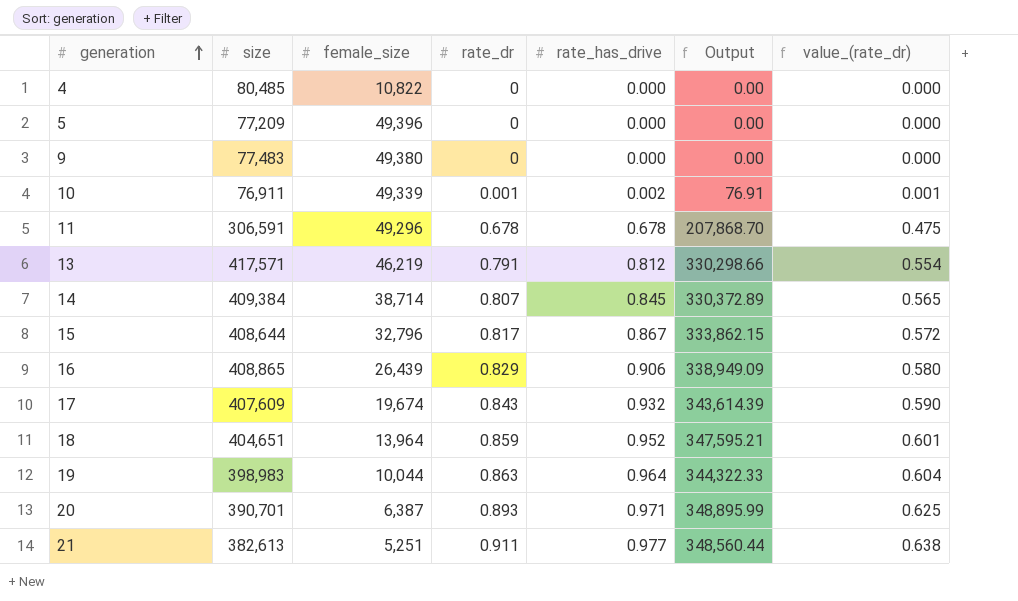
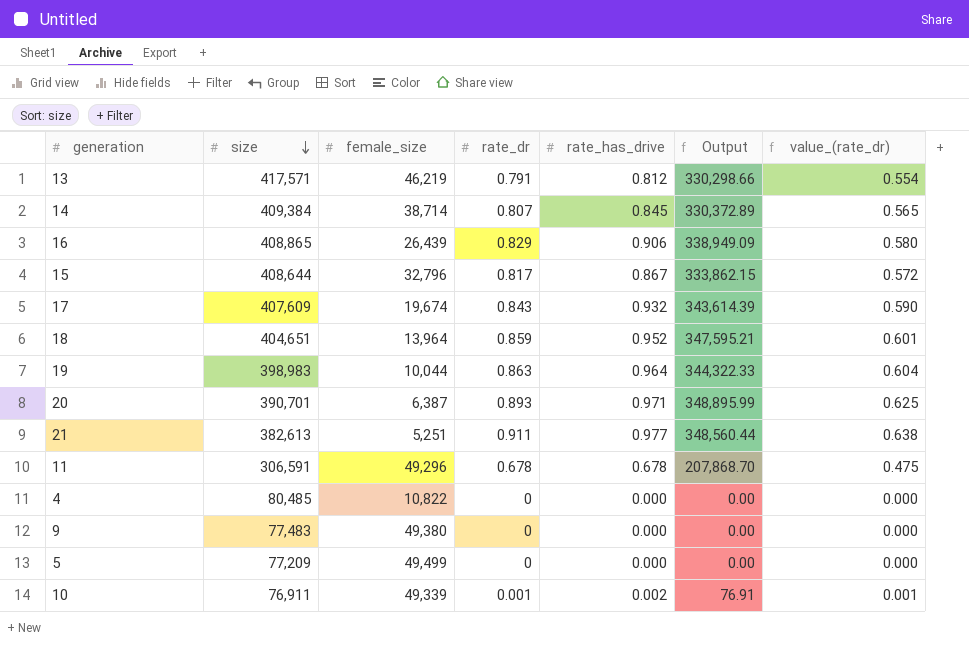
row order: generation ascending -> size descending
5 | female_size: 49,396 -> 49,499

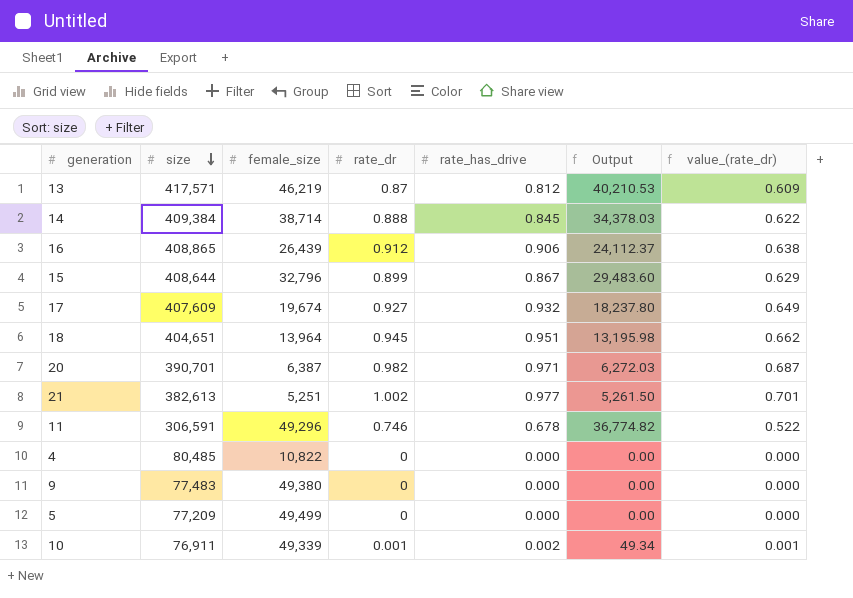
column Output | formula: [size] * [rate_dr] -> [female_size] * [rate_dr]
row 19: 398,983 | 10,044 | 0.863 | 0.964 | 344,322.33 | 0.604 -> none
13 | rate_dr: 0.791 -> 0.87
13 | value_(rate_dr): 0.554 -> 0.609
14 | rate_dr: 0.807 -> 0.888
14 | value_(rate_dr): 0.565 -> 0.622
16 | rate_dr: 0.829 -> 0.912
16 | value_(rate_dr): 0.580 -> 0.638
15 | rate_dr: 0.817 -> 0.899
15 | value_(rate_dr): 0.572 -> 0.629
17 | rate_dr: 0.843 -> 0.927
17 | value_(rate_dr): 0.590 -> 0.649
18 | rate_dr: 0.859 -> 0.945
18 | rate_has_drive: 0.952 -> 0.951
18 | value_(rate_dr): 0.601 -> 0.662
20 | rate_dr: 0.893 -> 0.982
20 | value_(rate_dr): 0.625 -> 0.687
21 | rate_dr: 0.911 -> 1.002
21 | value_(rate_dr): 0.638 -> 0.701
11 | rate_dr: 0.678 -> 0.746
11 | value_(rate_dr): 0.475 -> 0.522

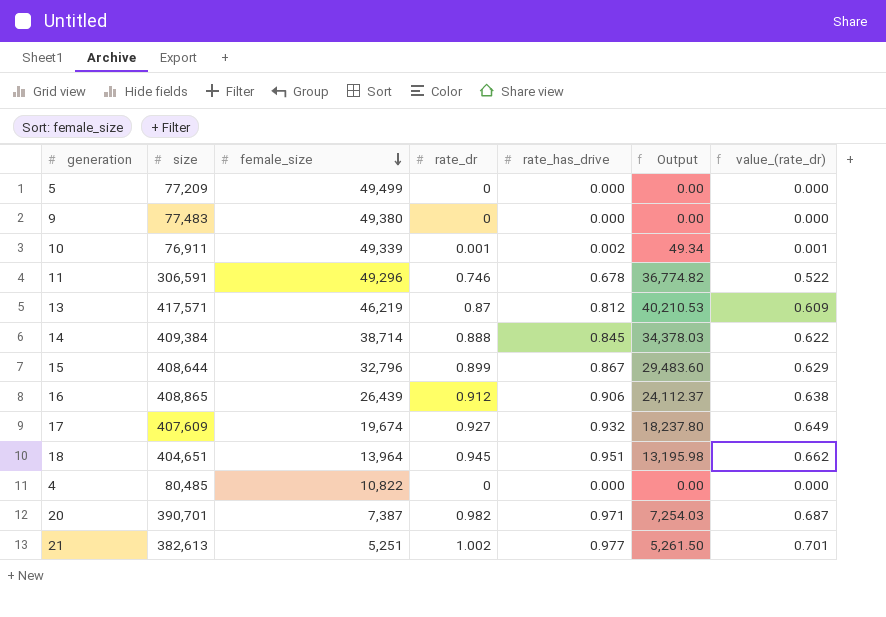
row order: size descending -> female_size descending
20 | female_size: 6,387 -> 7,387
20 | Output: 6,272.03 -> 7,254.03

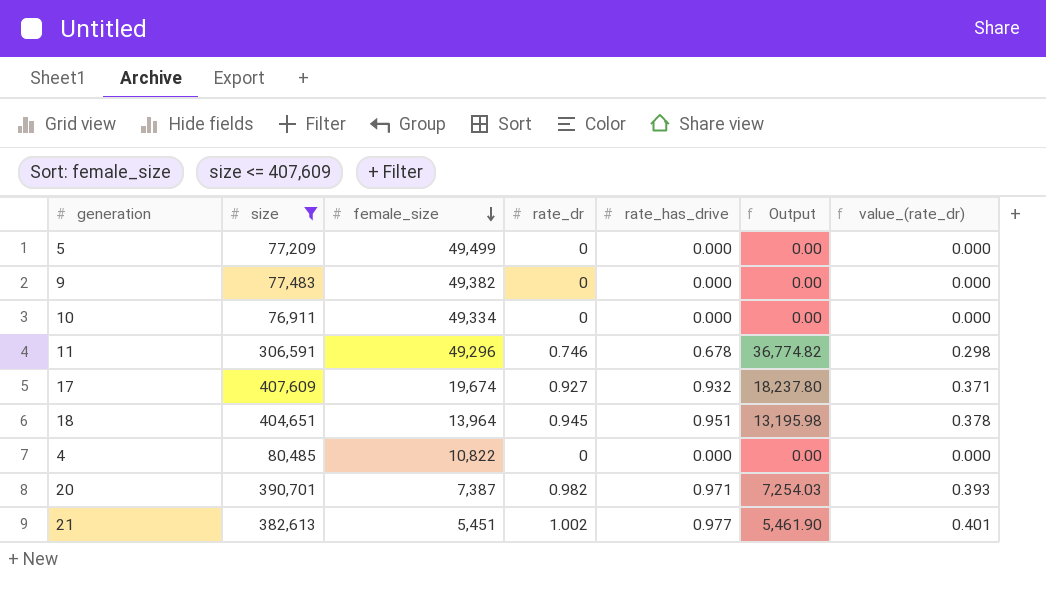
filter: none -> size <= 407,609
column value_(rate_dr) | formula: [rate_dr] * 0.7 -> [rate_dr] * 0.4
9 | female_size: 49,380 -> 49,382
10 | female_size: 49,339 -> 49,334
10 | rate_dr: 0.001 -> 0
10 | rate_has_drive: 0.002 -> 0.000
10 | Output: 49.34 -> 0.00
21 | female_size: 5,251 -> 5,451
21 | Output: 5,261.50 -> 5,461.90

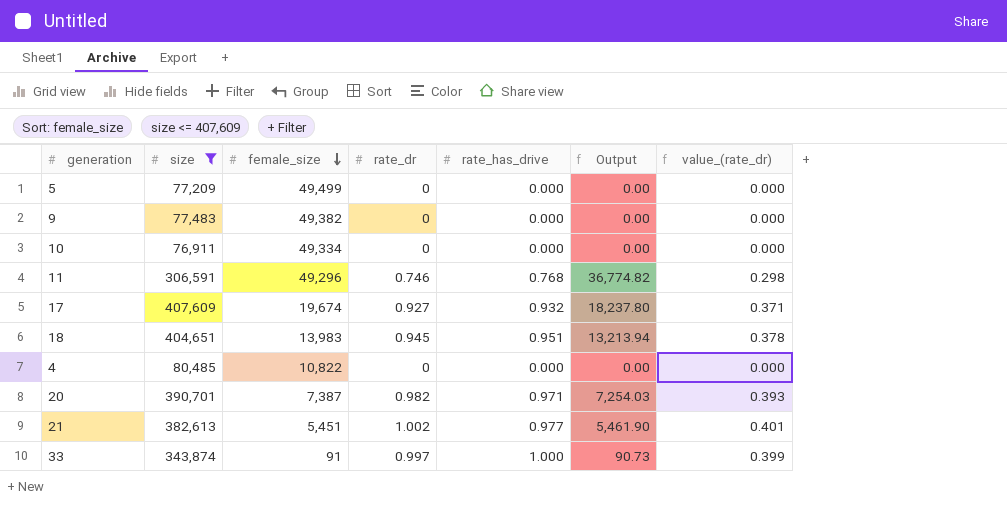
11 | rate_has_drive: 0.678 -> 0.768
18 | female_size: 13,964 -> 13,983
18 | Output: 13,195.98 -> 13,213.94
row 33: none -> 343,874 | 91 | 0.997 | 1.000 | 90.73 | 0.399

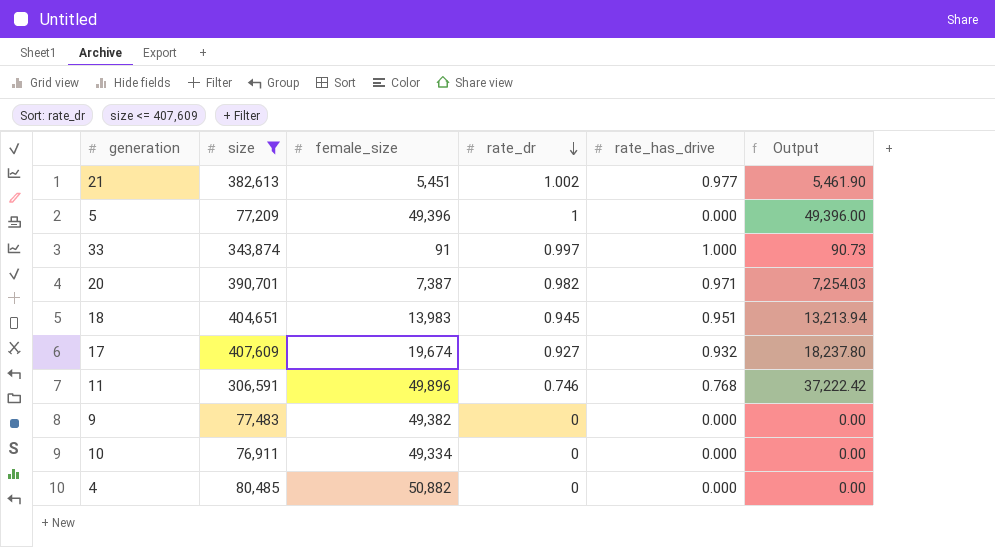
row order: female_size descending -> rate_dr descending
column value_(rate_dr) | formula: [rate_dr] * 0.4 -> none
5 | female_size: 49,499 -> 49,396
5 | rate_dr: 0 -> 1
5 | Output: 0.00 -> 49,396.00
11 | female_size: 49,296 -> 49,896
11 | Output: 36,774.82 -> 37,222.42
4 | female_size: 10,822 -> 50,882

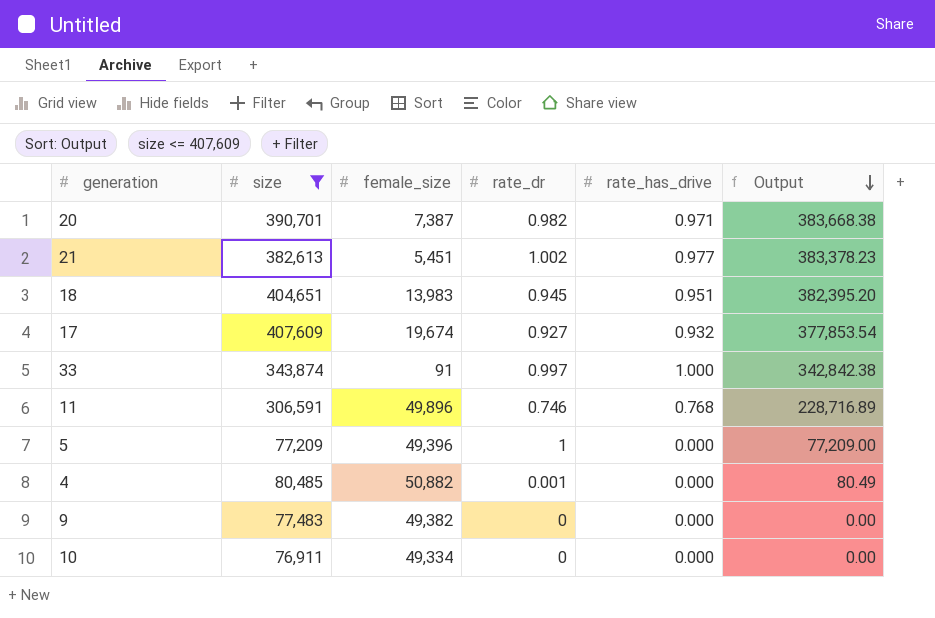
row order: rate_dr descending -> Output descending
column Output | formula: [female_size] * [rate_dr] -> [size] * [rate_dr]
4 | rate_dr: 0 -> 0.001

